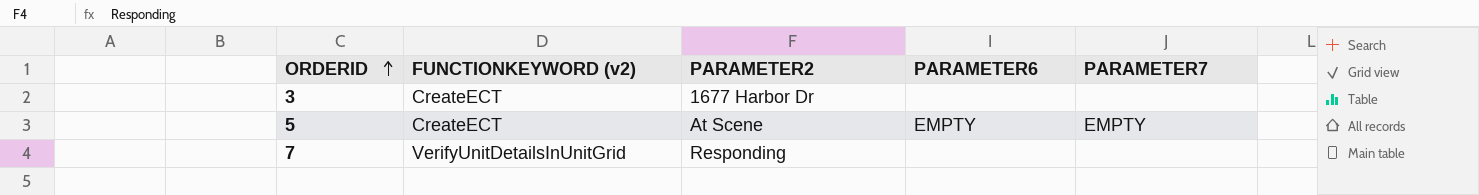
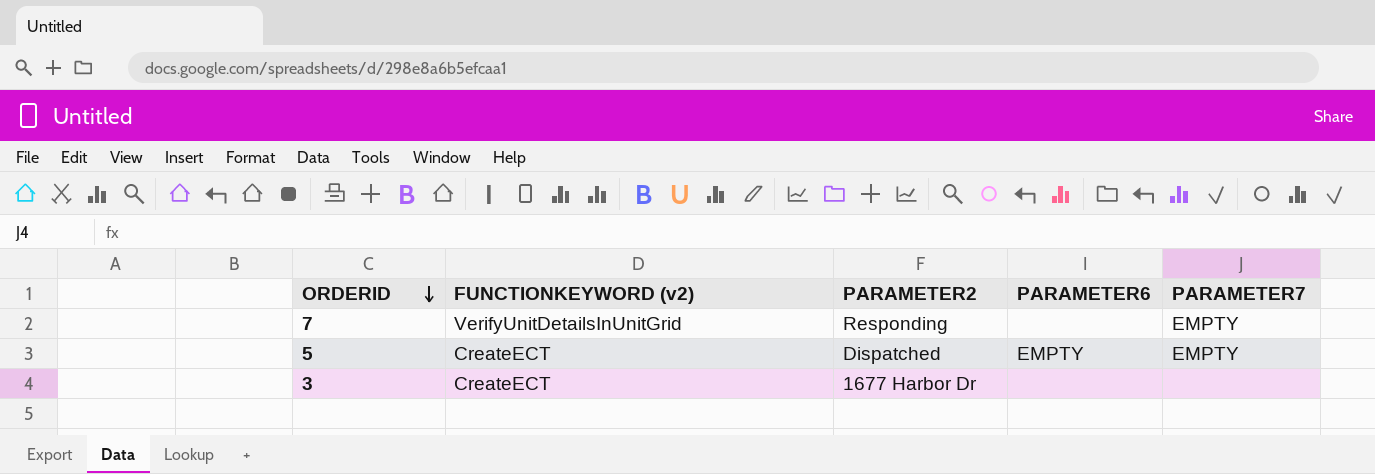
row order: ORDERID ascending -> ORDERID descending
7 | PARAMETER7: none -> EMPTY
5 | PARAMETER2: At Scene -> Dispatched

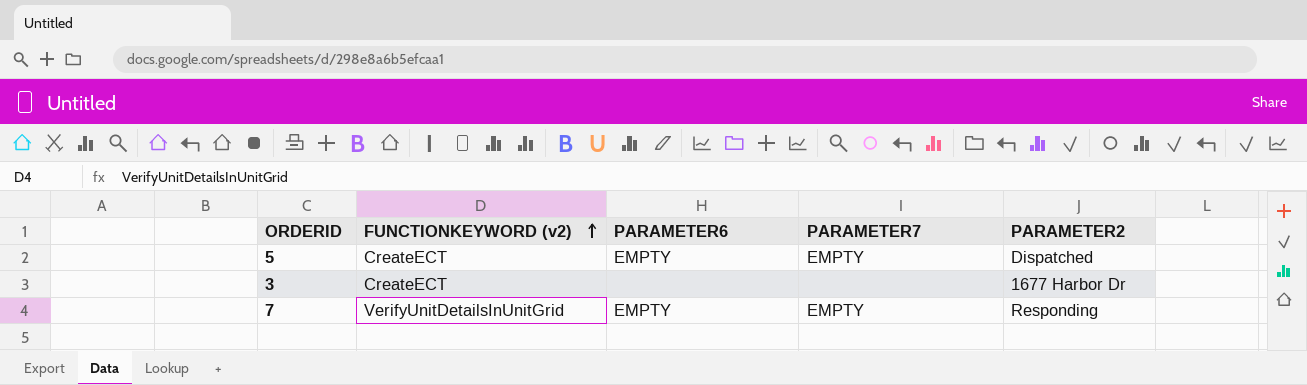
row order: ORDERID descending -> FUNCTIONKEYWORD (v2) ascending
column PARAMETER2 | position: 3 -> 5
7 | PARAMETER6: none -> EMPTY

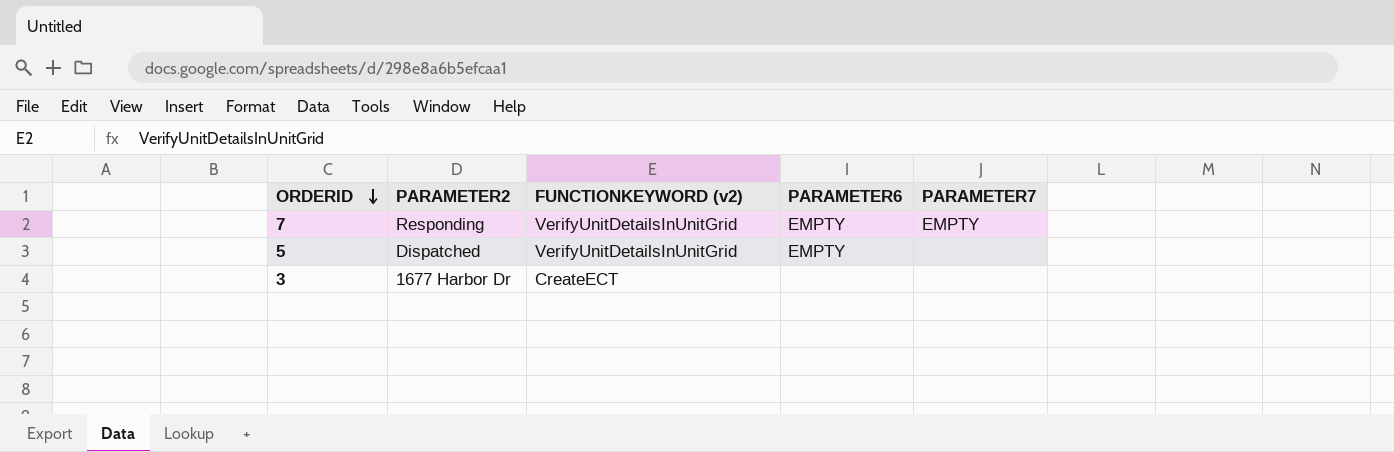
row order: FUNCTIONKEYWORD (v2) ascending -> ORDERID descending
column PARAMETER2 | position: 5 -> 2
5 | FUNCTIONKEYWORD (v2): CreateECT -> VerifyUnitDetailsInUnitGrid
5 | PARAMETER7: EMPTY -> none

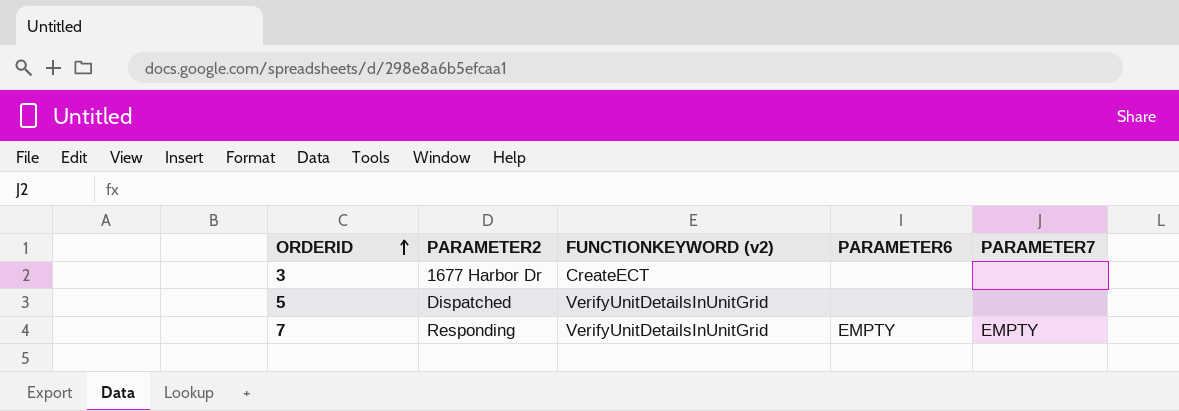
row order: ORDERID descending -> ORDERID ascending
5 | PARAMETER6: EMPTY -> none

